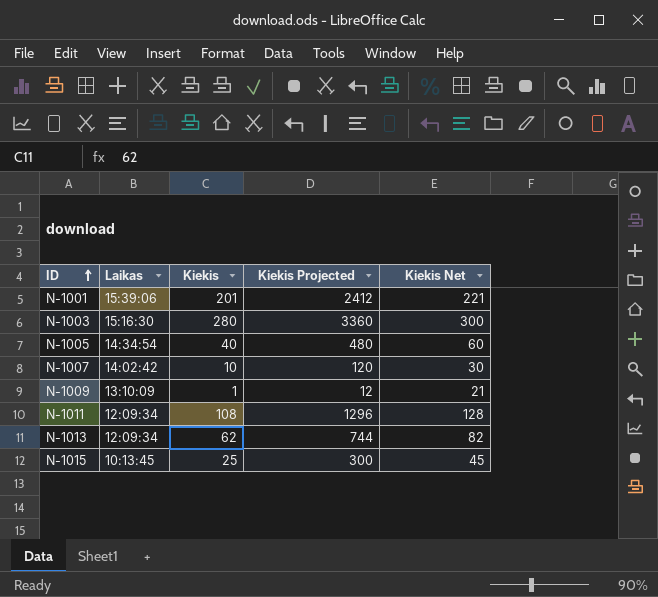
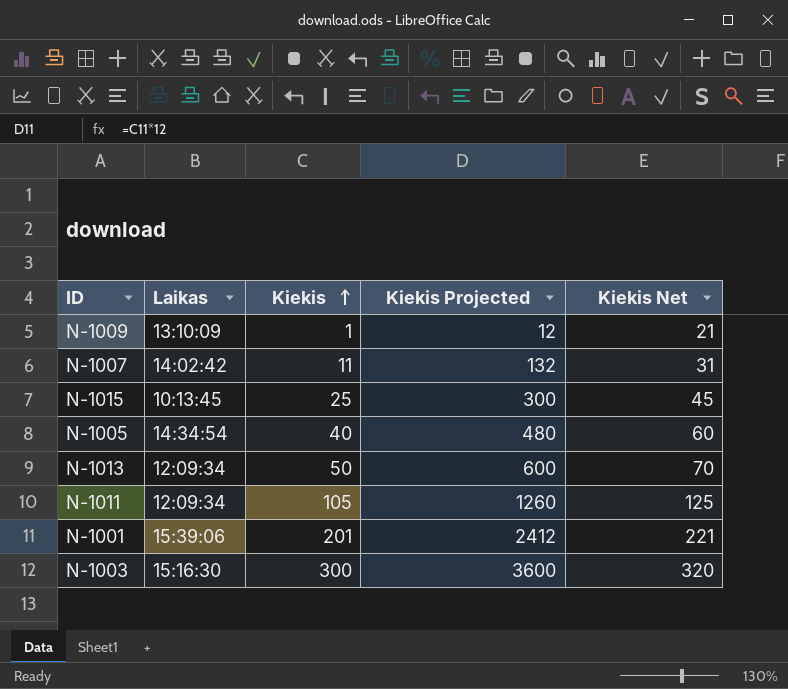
row order: ID ascending -> Kiekis ascending
N-1007 | Kiekis: 10 -> 11
N-1007 | Kiekis Projected: 120 -> 132
N-1007 | Kiekis Net: 30 -> 31
N-1013 | Kiekis: 62 -> 50
N-1013 | Kiekis Projected: 744 -> 600
N-1013 | Kiekis Net: 82 -> 70
N-1011 | Kiekis: 108 -> 105
N-1011 | Kiekis Projected: 1296 -> 1260
N-1011 | Kiekis Net: 128 -> 125
N-1003 | Kiekis: 280 -> 300
N-1003 | Kiekis Projected: 3360 -> 3600
N-1003 | Kiekis Net: 300 -> 320

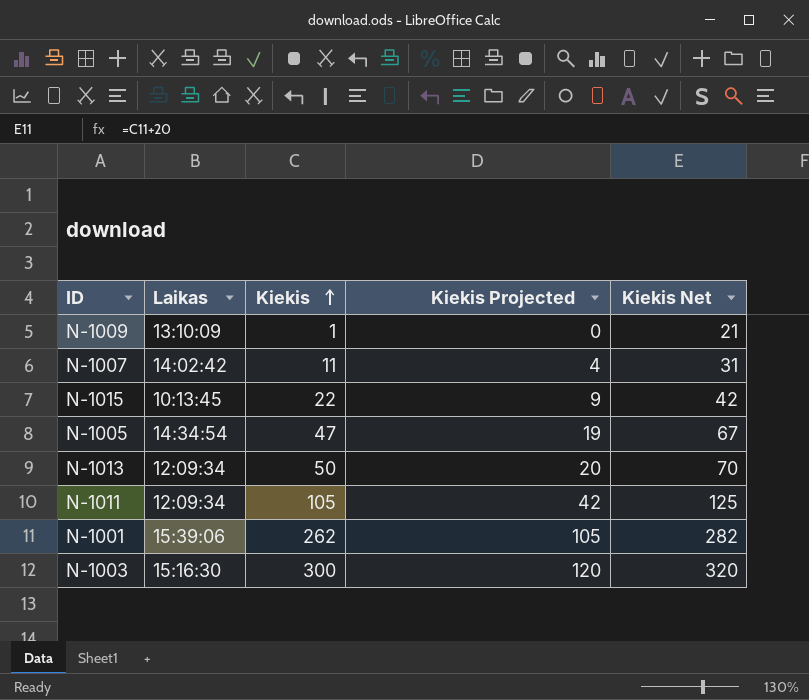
column Kiekis Projected | formula: [Kiekis] * 12 -> [Kiekis] * 0.4
N-1015 | Kiekis: 25 -> 22
N-1015 | Kiekis Net: 45 -> 42
N-1005 | Kiekis: 40 -> 47
N-1005 | Kiekis Net: 60 -> 67
N-1001 | Kiekis: 201 -> 262
N-1001 | Kiekis Net: 221 -> 282

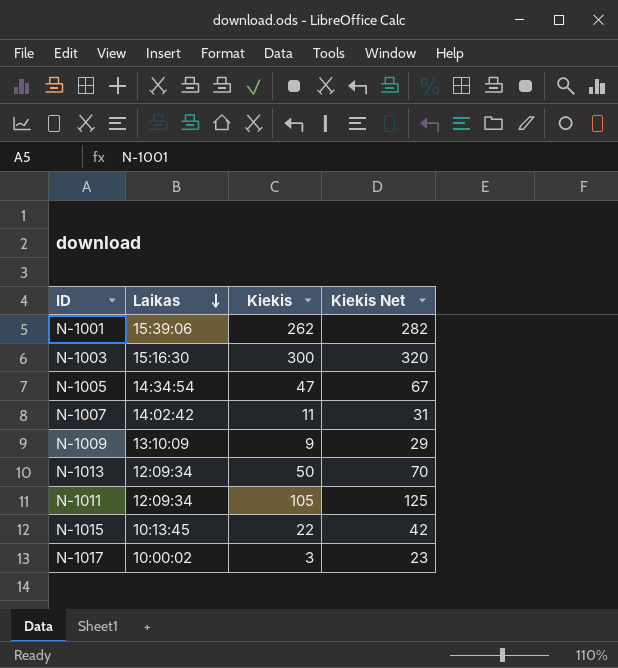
row order: Kiekis ascending -> Laikas descending
column Kiekis Projected | formula: [Kiekis] * 0.4 -> none
N-1009 | Kiekis: 1 -> 9
N-1009 | Kiekis Net: 21 -> 29
row N-1017: none -> 10:00:02 | 3 | 23

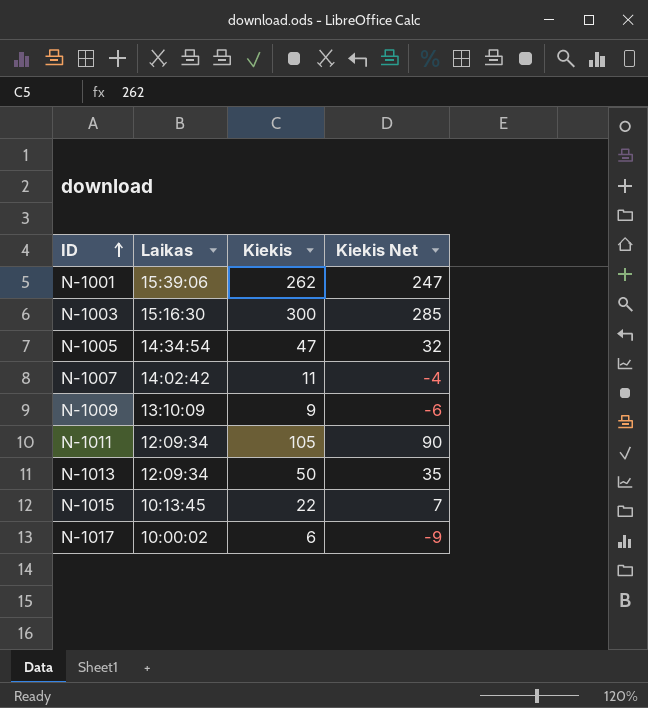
row order: Laikas descending -> ID ascending
column Kiekis Net | formula: [Kiekis] + 20 -> [Kiekis] - 15
N-1017 | Kiekis: 3 -> 6

